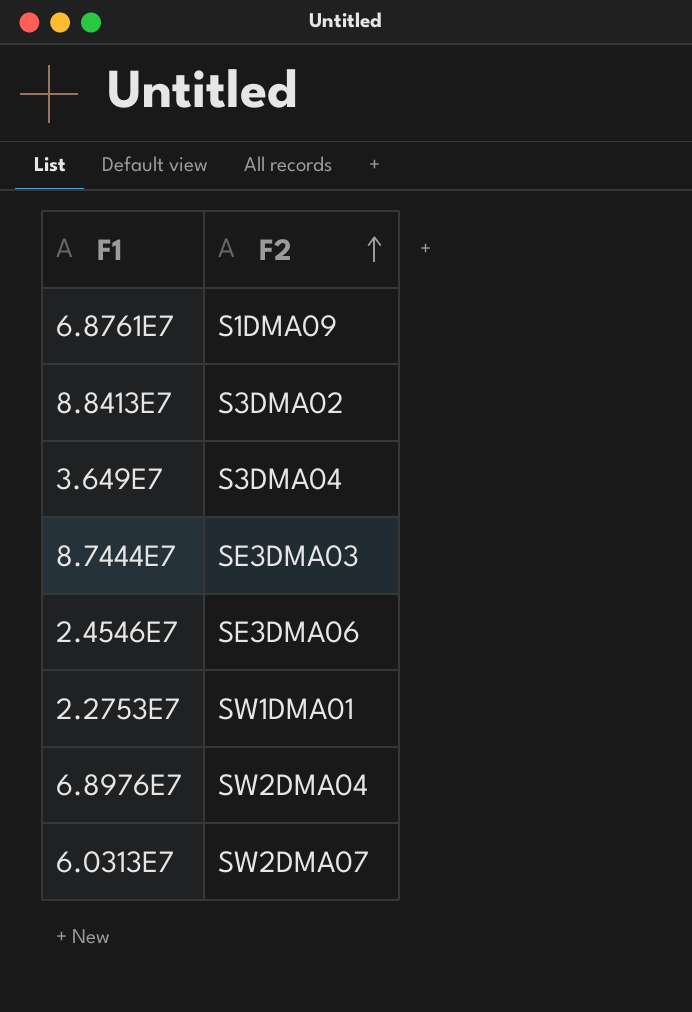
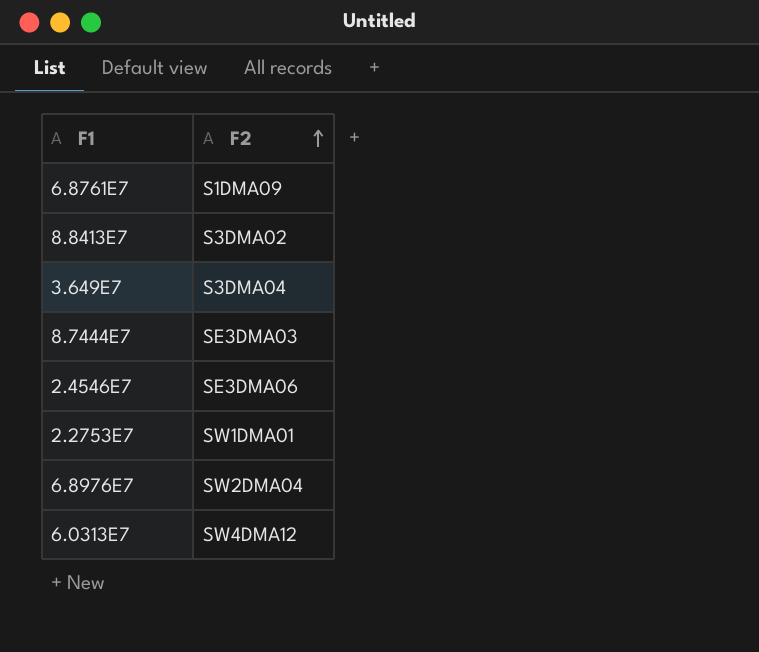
6.0313E7 | F2: SW2DMA07 -> SW4DMA12

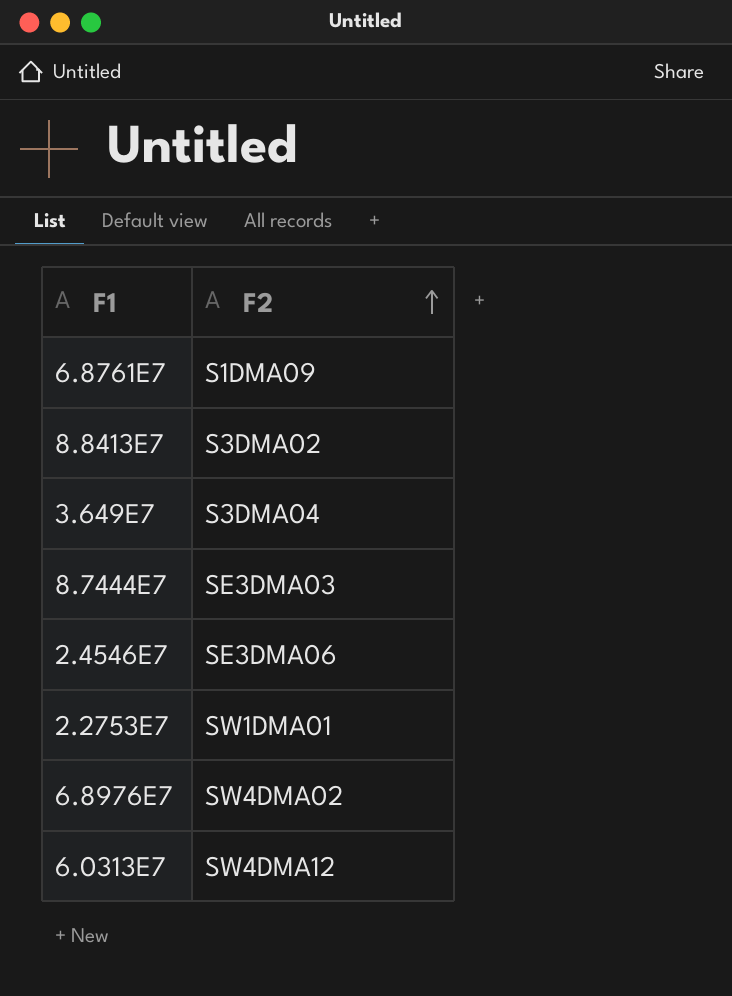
6.8976E7 | F2: SW2DMA04 -> SW4DMA02

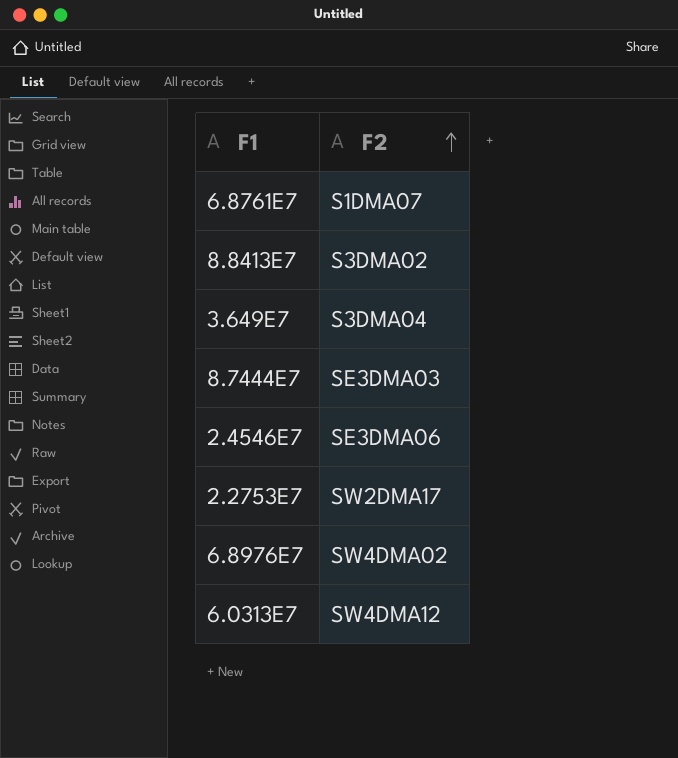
6.8761E7 | F2: S1DMA09 -> S1DMA07
2.2753E7 | F2: SW1DMA01 -> SW2DMA17

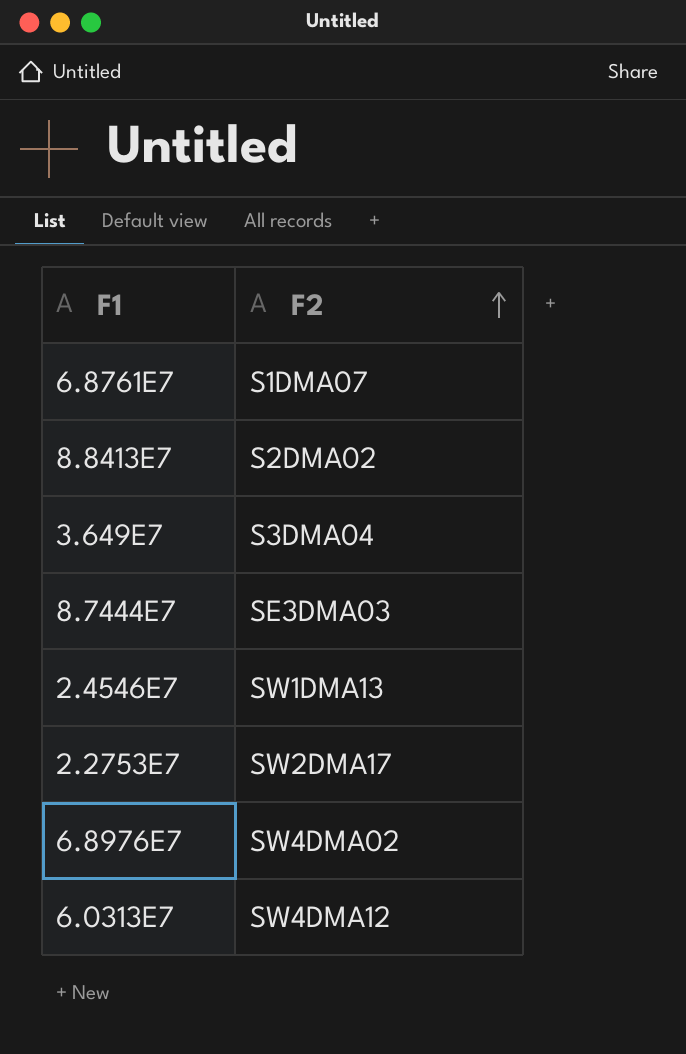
8.8413E7 | F2: S3DMA02 -> S2DMA02
2.4546E7 | F2: SE3DMA06 -> SW1DMA13

